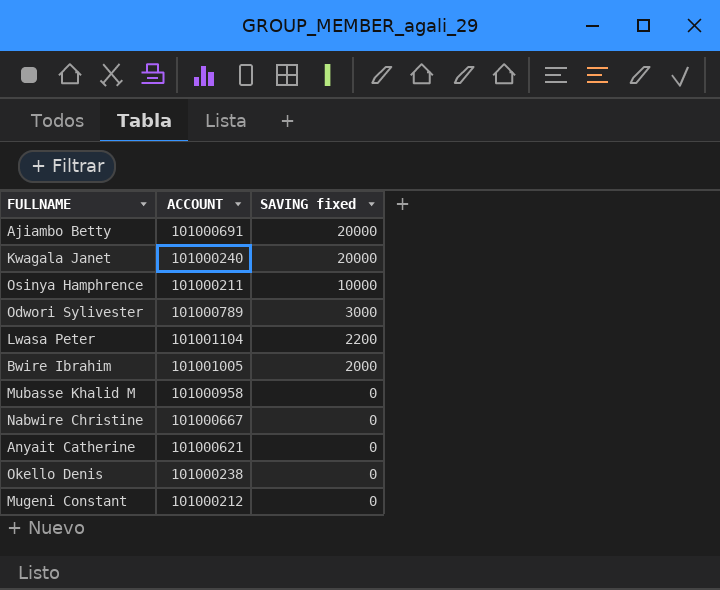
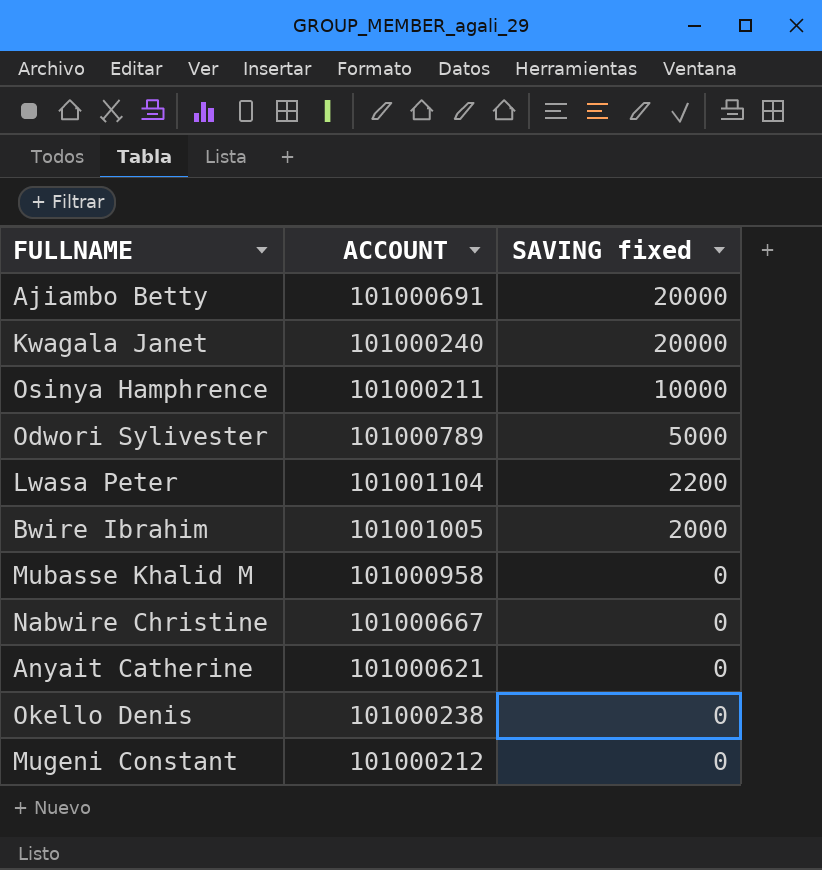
Odwori Sylivester | SAVING fixed: 3000 -> 5000

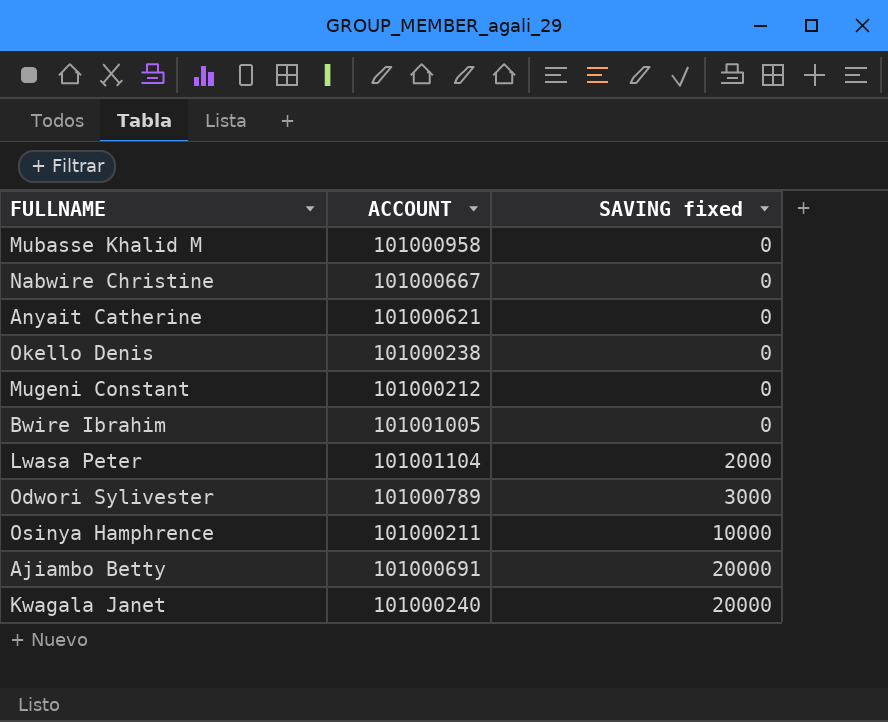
row order: SAVING fixed descending -> SAVING fixed ascending
Bwire Ibrahim | SAVING fixed: 2000 -> 0
Lwasa Peter | SAVING fixed: 2200 -> 2000
Odwori Sylivester | SAVING fixed: 5000 -> 3000

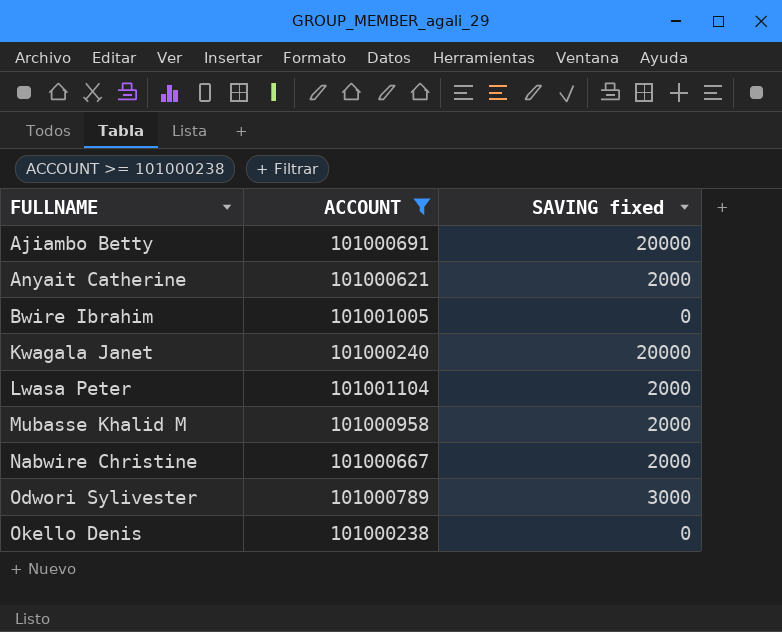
filter: none -> ACCOUNT >= 101000238
row order: SAVING fixed ascending -> FULLNAME ascending
Anyait Catherine | SAVING fixed: 0 -> 2000
Mubasse Khalid M | SAVING fixed: 0 -> 2000
Nabwire Christine | SAVING fixed: 0 -> 2000

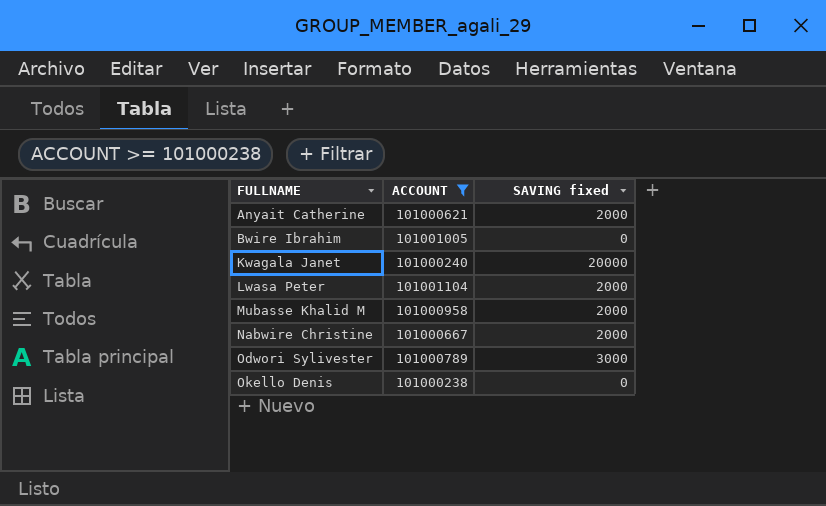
row Ajiambo Betty: 101000691 | 20000 -> none

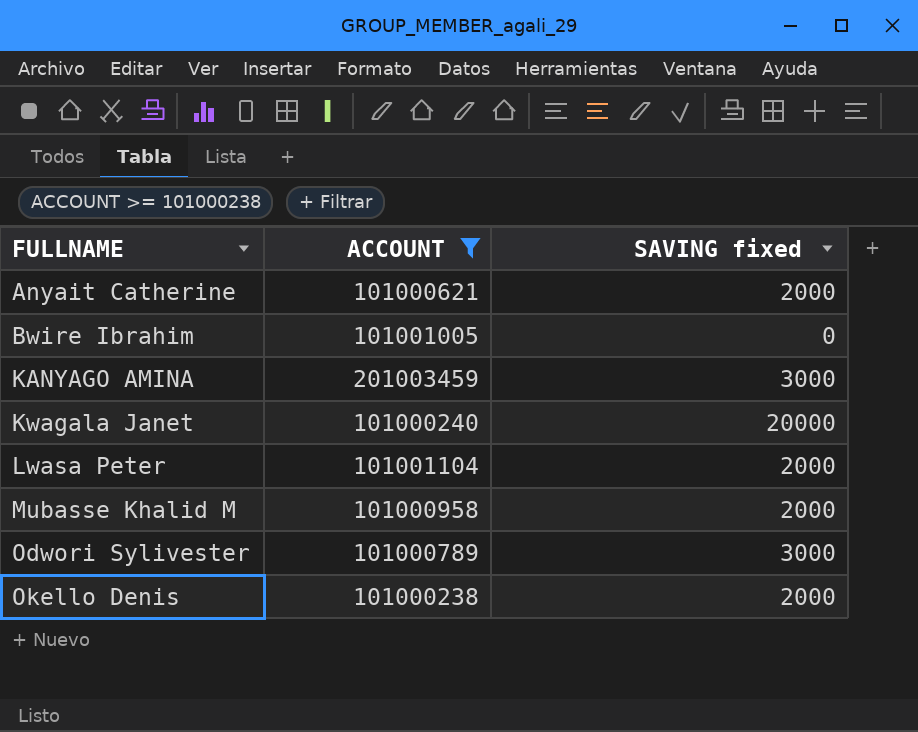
row Nabwire Christine: 101000667 | 2000 -> none
row KANYAGO AMINA: none -> 201003459 | 3000
Okello Denis | SAVING fixed: 0 -> 2000

